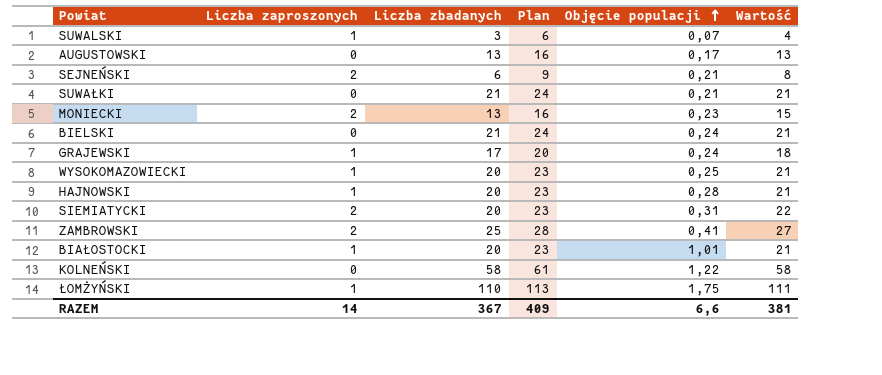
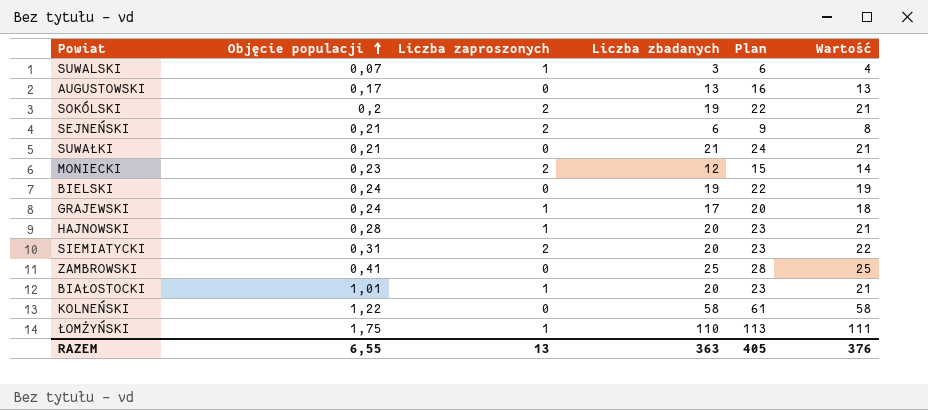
column Objęcie populacji | position: 5 -> 2
row WYSOKOMAZOWIECKI: 1 | 20 | 23 | 0,25 | 21 -> none
row SOKÓLSKI: none -> 0,2 | 2 | 19 | 22 | 21
MONIECKI | Liczba zbadanych: 13 -> 12
MONIECKI | Plan: 16 -> 15
MONIECKI | Wartość: 15 -> 14
BIELSKI | Liczba zbadanych: 21 -> 19
BIELSKI | Plan: 24 -> 22
BIELSKI | Wartość: 21 -> 19
ZAMBROWSKI | Liczba zaproszonych: 2 -> 0
ZAMBROWSKI | Wartość: 27 -> 25
RAZEM | Objęcie populacji: 6,6 -> 6,55
RAZEM | Liczba zaproszonych: 14 -> 13
RAZEM | Liczba zbadanych: 367 -> 363
RAZEM | Plan: 409 -> 405
RAZEM | Wartość: 381 -> 376

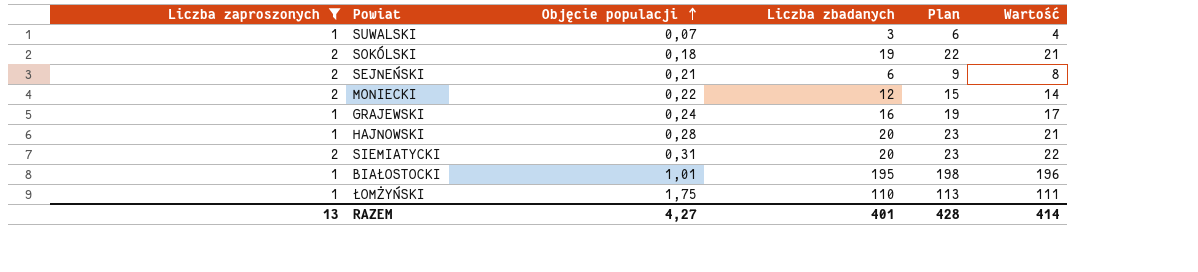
filter: none -> Liczba zaproszonych != 0
column Liczba zaproszonych | position: 3 -> 1
SOKÓLSKI | Objęcie populacji: 0,2 -> 0,18
MONIECKI | Objęcie populacji: 0,23 -> 0,22
GRAJEWSKI | Liczba zbadanych: 17 -> 16
GRAJEWSKI | Plan: 20 -> 19
GRAJEWSKI | Wartość: 18 -> 17
BIAŁOSTOCKI | Liczba zbadanych: 20 -> 195
BIAŁOSTOCKI | Plan: 23 -> 198
BIAŁOSTOCKI | Wartość: 21 -> 196
RAZEM | Objęcie populacji: 6,55 -> 4,27
RAZEM | Liczba zbadanych: 363 -> 401
RAZEM | Plan: 405 -> 428
RAZEM | Wartość: 376 -> 414

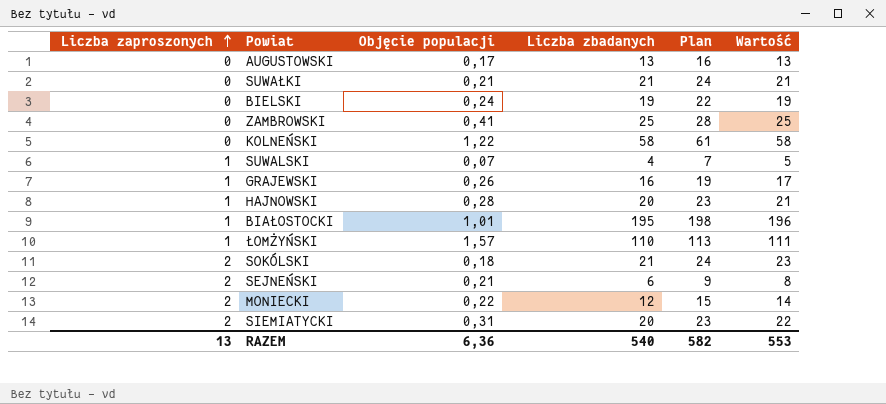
filter: Liczba zaproszonych != 0 -> none
row order: Objęcie populacji ascending -> Liczba zaproszonych ascending
SUWALSKI | Liczba zbadanych: 3 -> 4
SUWALSKI | Plan: 6 -> 7
SUWALSKI | Wartość: 4 -> 5
GRAJEWSKI | Objęcie populacji: 0,24 -> 0,26
ŁOMŻYŃSKI | Objęcie populacji: 1,75 -> 1,57
SOKÓLSKI | Liczba zbadanych: 19 -> 21
SOKÓLSKI | Plan: 22 -> 24
SOKÓLSKI | Wartość: 21 -> 23
RAZEM | Objęcie populacji: 4,27 -> 6,36
RAZEM | Liczba zbadanych: 401 -> 540
RAZEM | Plan: 428 -> 582
RAZEM | Wartość: 414 -> 553

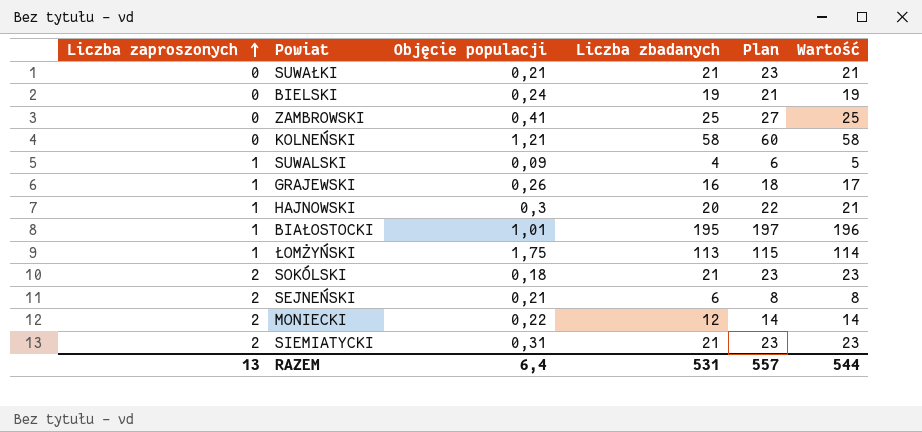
column Plan | formula: [Liczba zbadanych] + 3 -> [Liczba zbadanych] + 2
row AUGUSTOWSKI: 0 | 0,17 | 13 | 16 | 13 -> none
KOLNEŃSKI | Objęcie populacji: 1,22 -> 1,21
SUWALSKI | Objęcie populacji: 0,07 -> 0,09
HAJNOWSKI | Objęcie populacji: 0,28 -> 0,3
ŁOMŻYŃSKI | Objęcie populacji: 1,57 -> 1,75
ŁOMŻYŃSKI | Liczba zbadanych: 110 -> 113
ŁOMŻYŃSKI | Wartość: 111 -> 114
SIEMIATYCKI | Liczba zbadanych: 20 -> 21
SIEMIATYCKI | Wartość: 22 -> 23
RAZEM | Objęcie populacji: 6,36 -> 6,4
RAZEM | Liczba zbadanych: 540 -> 531
RAZEM | Plan: 582 -> 557
RAZEM | Wartość: 553 -> 544

